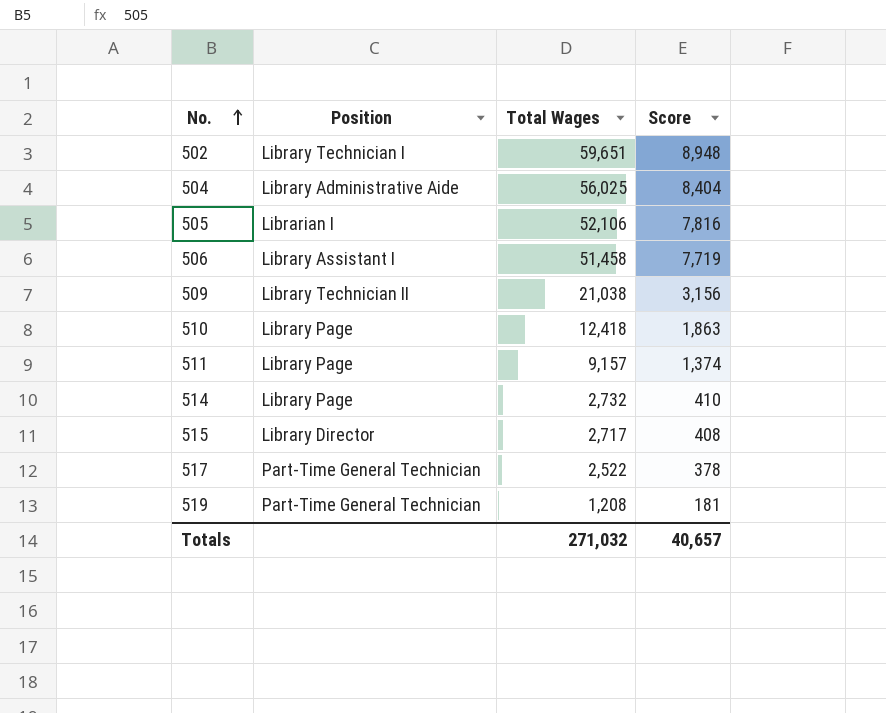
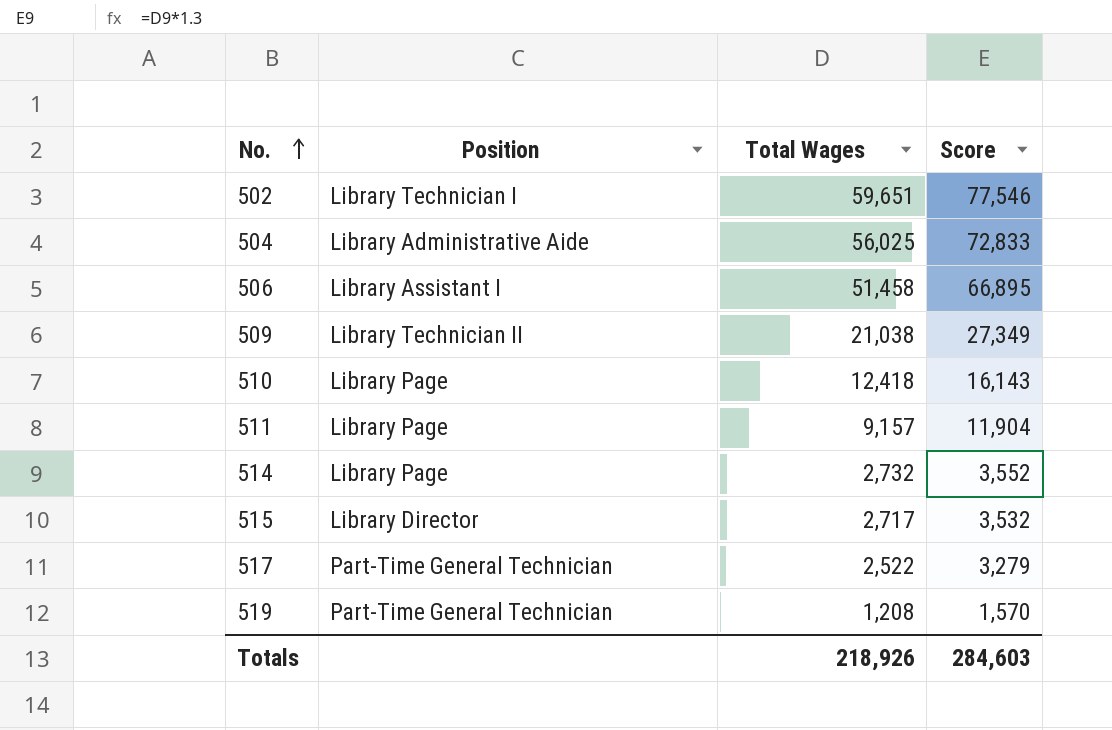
column Score | formula: [Total Wages] * 0.15 -> [Total Wages] * 1.3
row 505: Librarian I | 52,106 | 7,816 -> none
Totals | Total Wages: 271,032 -> 218,926
Totals | Score: 40,657 -> 284,603

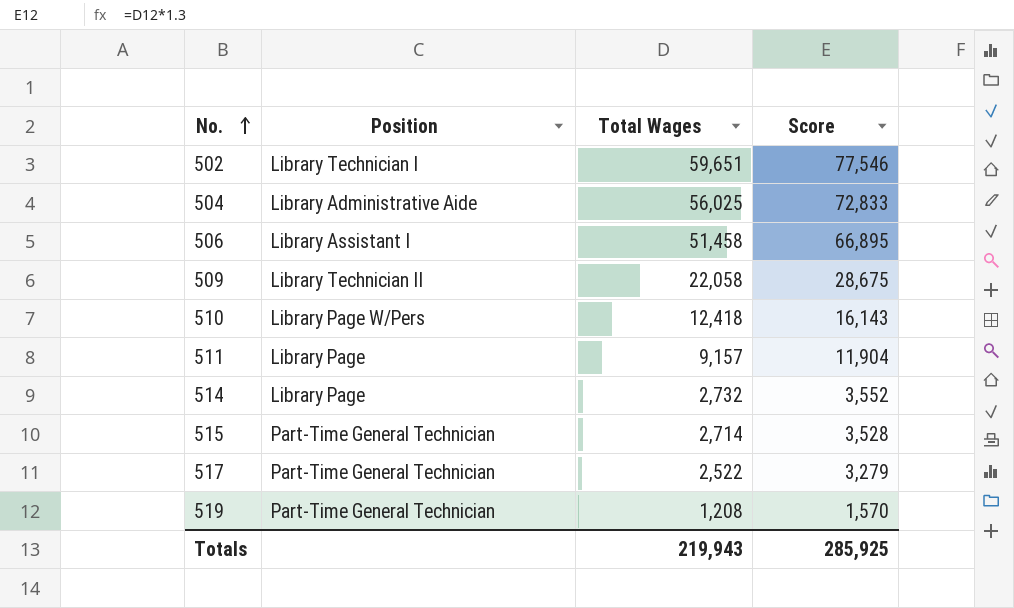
509 | Total Wages: 21,038 -> 22,058
509 | Score: 27,349 -> 28,675
510 | Position: Library Page -> Library Page W/Pers
515 | Position: Library Director -> Part-Time General Technician
515 | Total Wages: 2,717 -> 2,714
515 | Score: 3,532 -> 3,528
Totals | Total Wages: 218,926 -> 219,943
Totals | Score: 284,603 -> 285,925

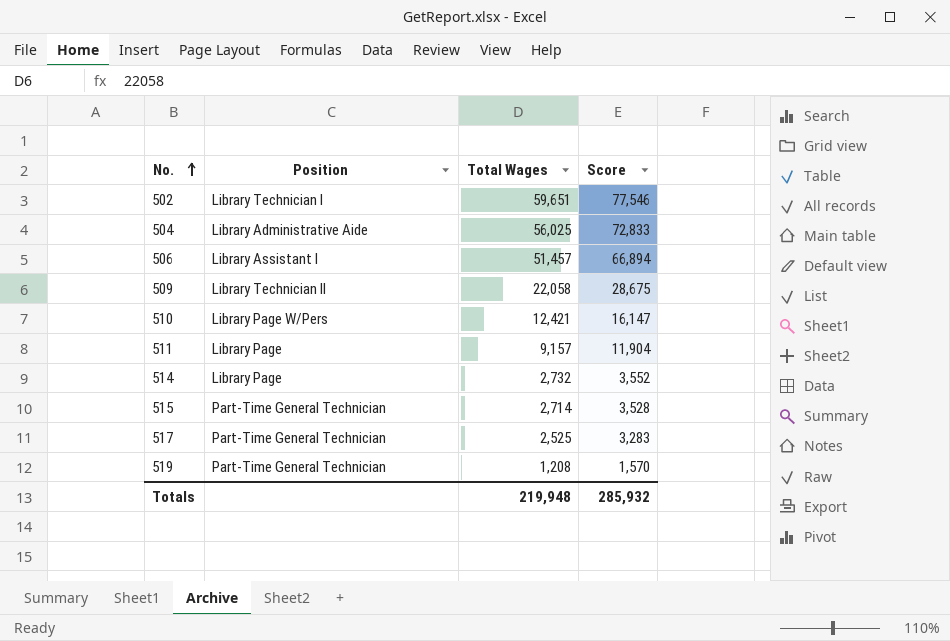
506 | Total Wages: 51,458 -> 51,457
506 | Score: 66,895 -> 66,894
510 | Total Wages: 12,418 -> 12,421
510 | Score: 16,143 -> 16,147
517 | Total Wages: 2,522 -> 2,525
517 | Score: 3,279 -> 3,283
Totals | Total Wages: 219,943 -> 219,948
Totals | Score: 285,925 -> 285,932

